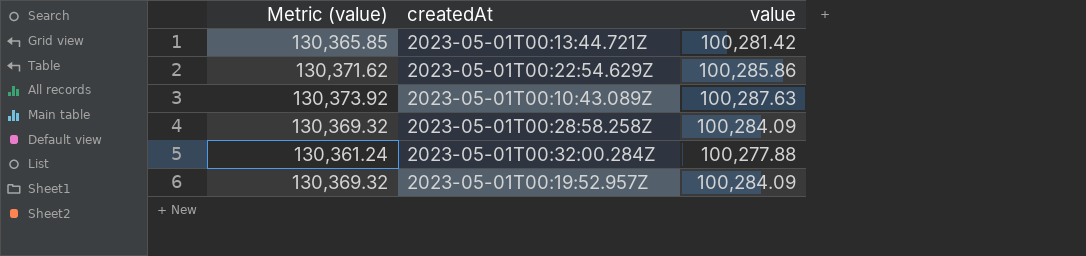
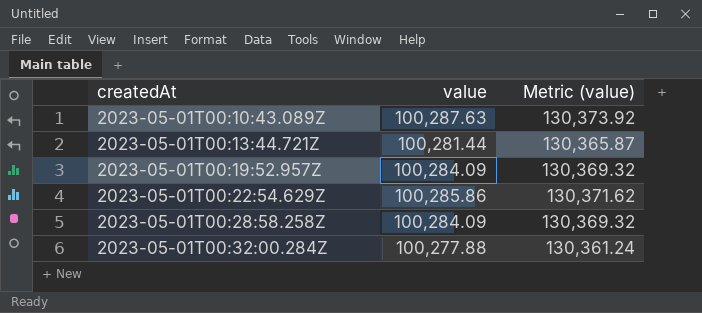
row order: none -> createdAt ascending
column Metric (value) | position: 1 -> 3
2023-05-01T00:13:44.721Z | value: 100,281.42 -> 100,281.44
2023-05-01T00:13:44.721Z | Metric (value): 130,365.85 -> 130,365.87

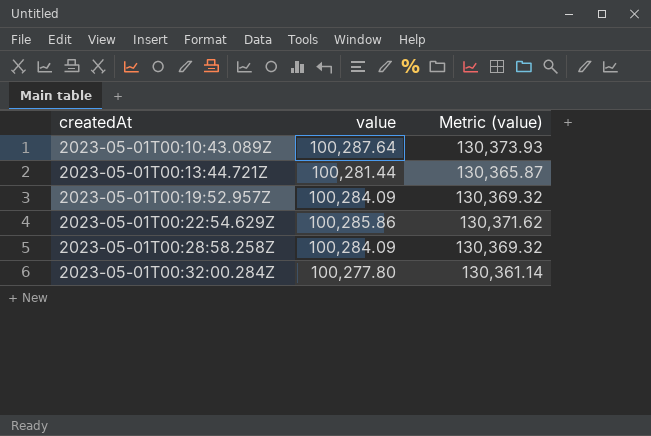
2023-05-01T00:10:43.089Z | value: 100,287.63 -> 100,287.64
2023-05-01T00:10:43.089Z | Metric (value): 130,373.92 -> 130,373.93
2023-05-01T00:32:00.284Z | value: 100,277.88 -> 100,277.80
2023-05-01T00:32:00.284Z | Metric (value): 130,361.24 -> 130,361.14

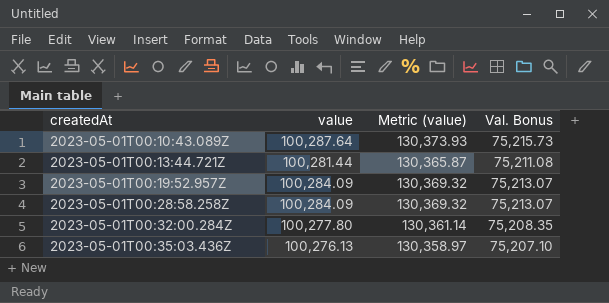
column Val. Bonus | formula: none -> [value] * 0.75
row 2023-05-01T00:22:54.629Z: 100,285.86 | 130,371.62 -> none
row 2023-05-01T00:35:03.436Z: none -> 100,276.13 | 130,358.97 | 75,207.10

